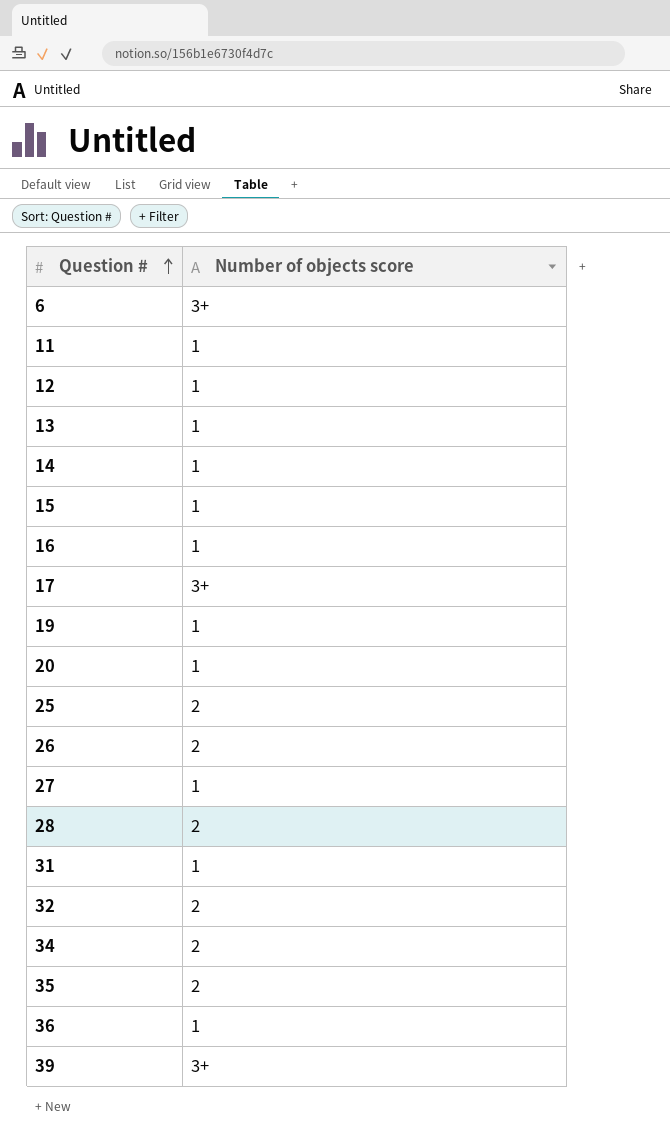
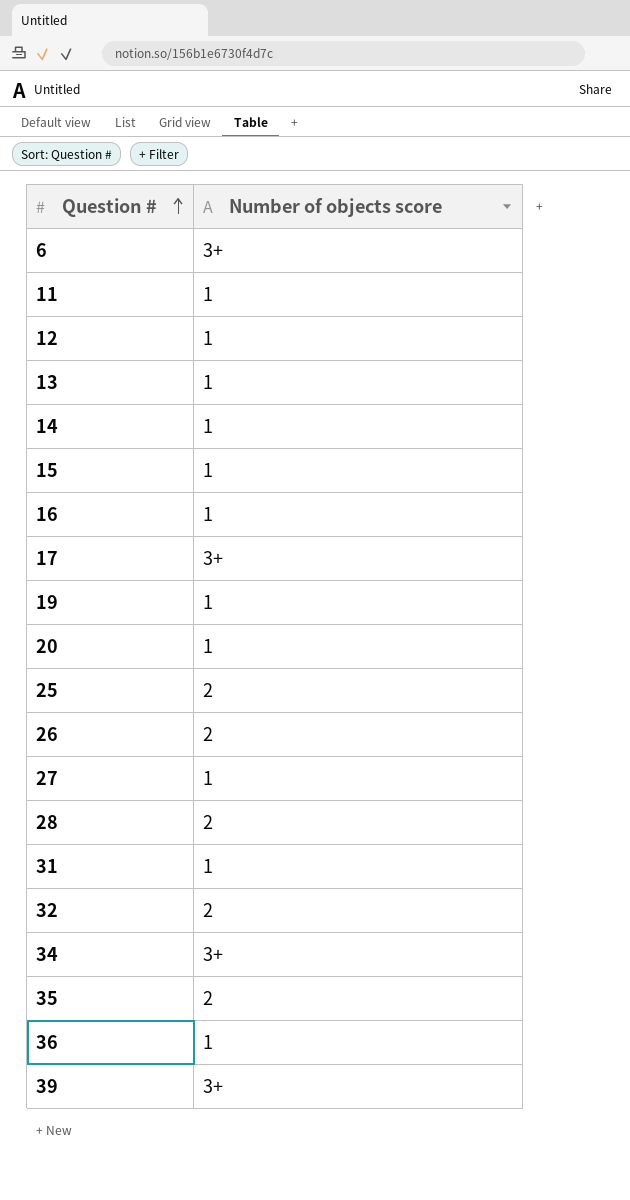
34 | Number of objects score: 2 -> 3+

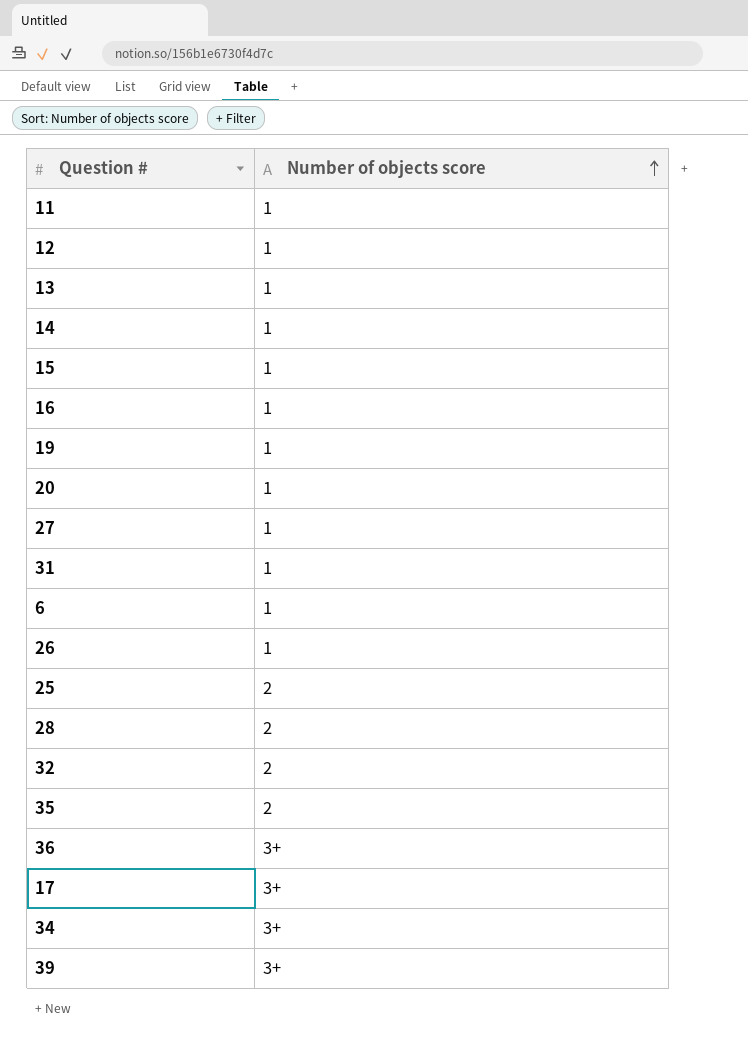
row order: Question # ascending -> Number of objects score ascending
6 | Number of objects score: 3+ -> 1
26 | Number of objects score: 2 -> 1
36 | Number of objects score: 1 -> 3+

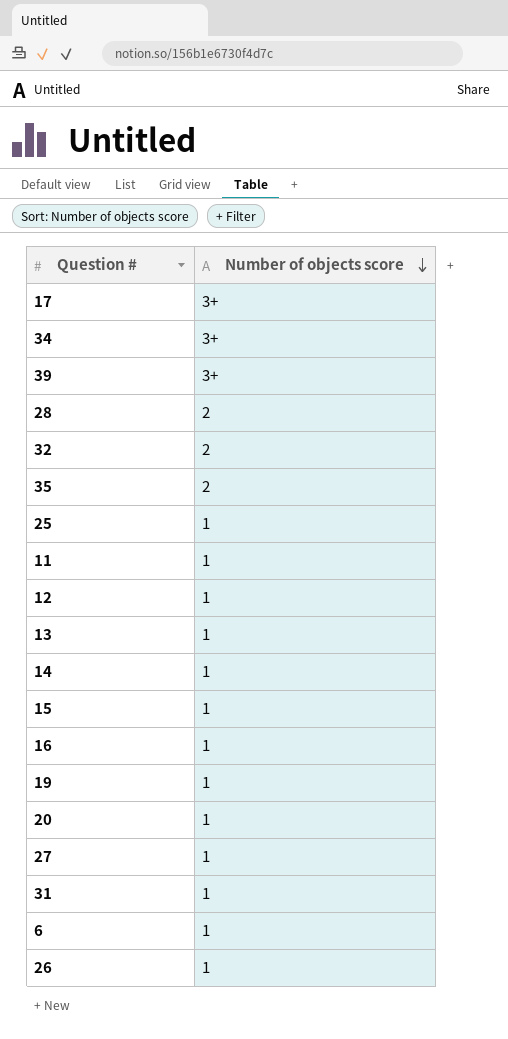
row order: Number of objects score ascending -> Number of objects score descending
row 36: 3+ -> none
25 | Number of objects score: 2 -> 1

